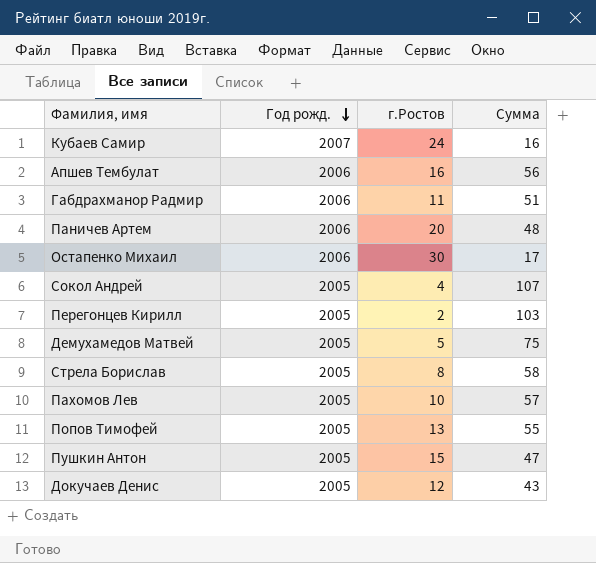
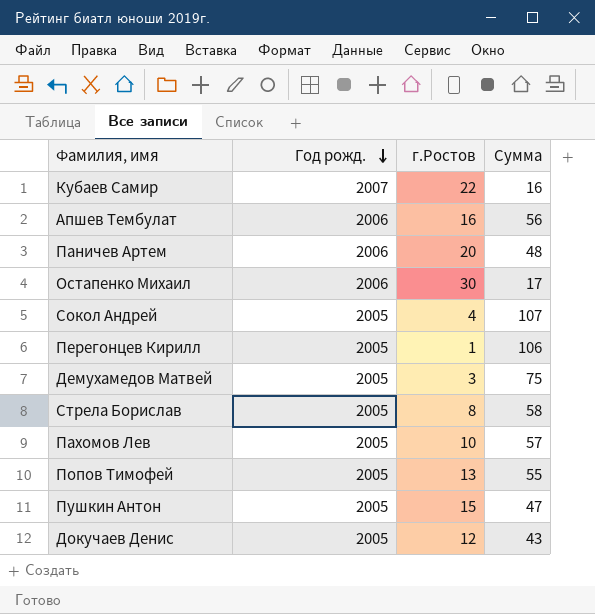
row Габдрахманор Радмир: 2006 | 11 | 51 -> none
Кубаев Самир | г.Ростов: 24 -> 22
Перегонцев Кирилл | г.Ростов: 2 -> 1
Перегонцев Кирилл | Сумма: 103 -> 106
Демухамедов Матвей | г.Ростов: 5 -> 3

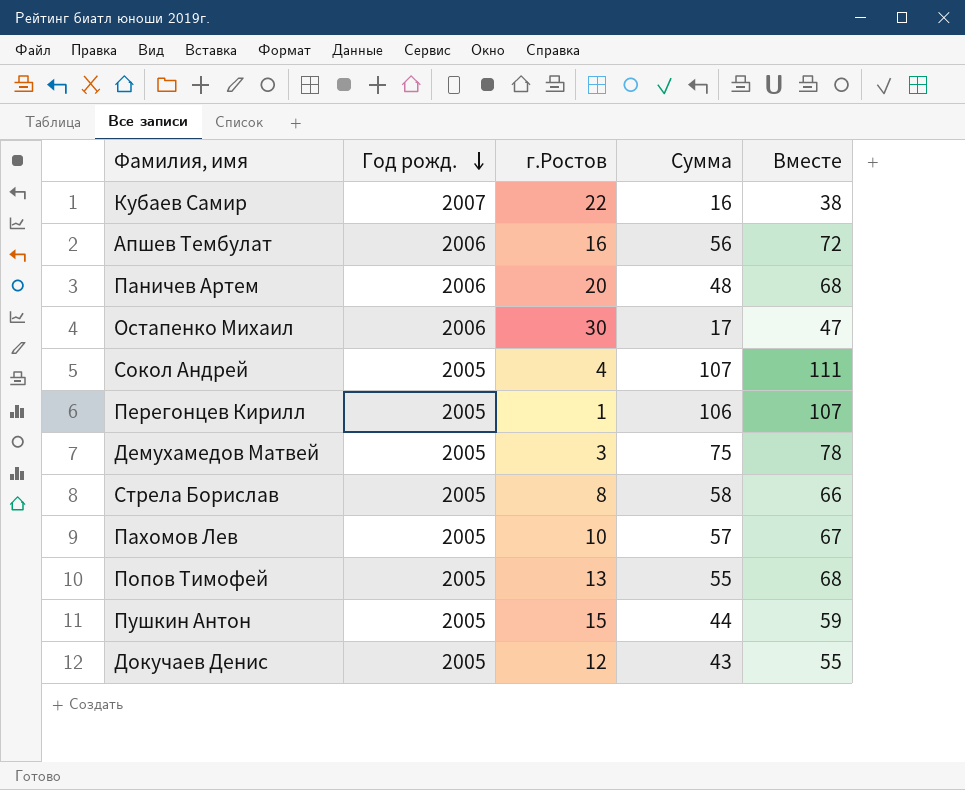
column Вместе | formula: none -> [г.Ростов] + [Сумма]
Пушкин Антон | Сумма: 47 -> 44

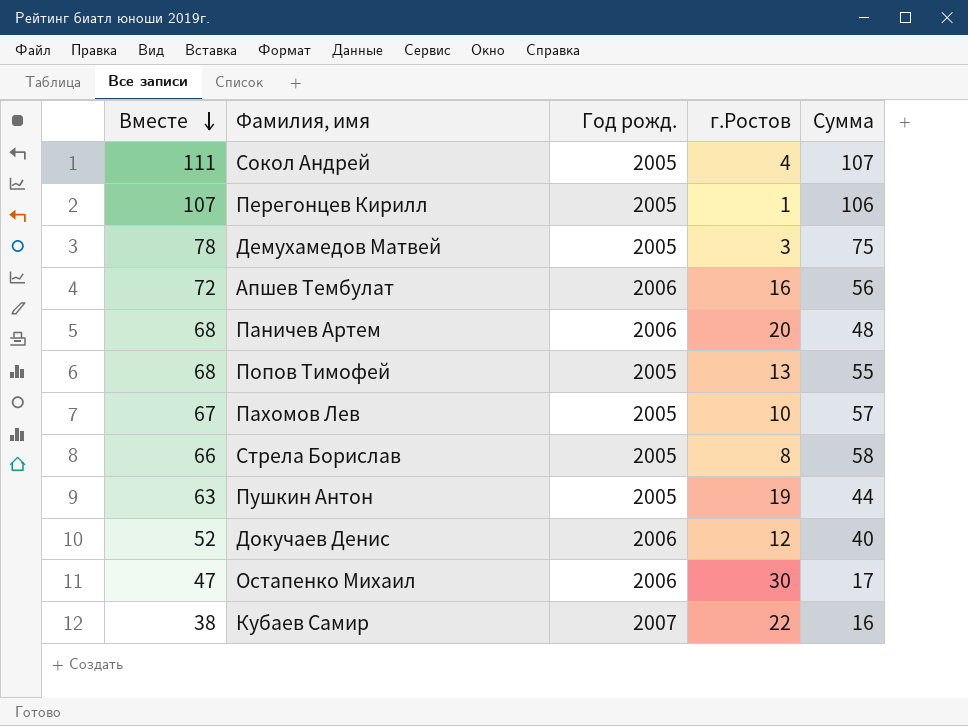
row order: Год рожд. descending -> Вместе descending
column Вместе | position: 5 -> 1
Пушкин Антон | Вместе: 59 -> 63
Пушкин Антон | г.Ростов: 15 -> 19
Докучаев Денис | Вместе: 55 -> 52
Докучаев Денис | Год рожд.: 2005 -> 2006
Докучаев Денис | Сумма: 43 -> 40

